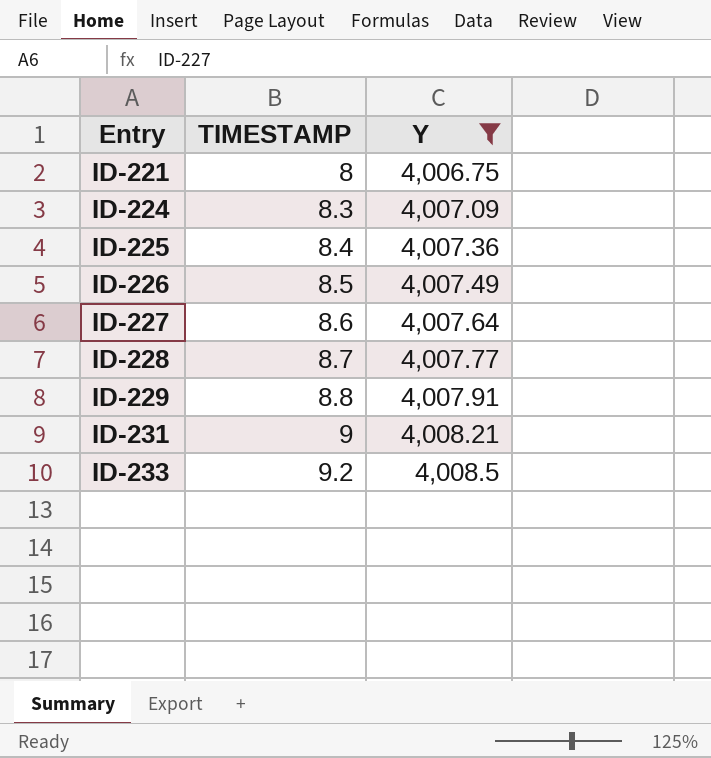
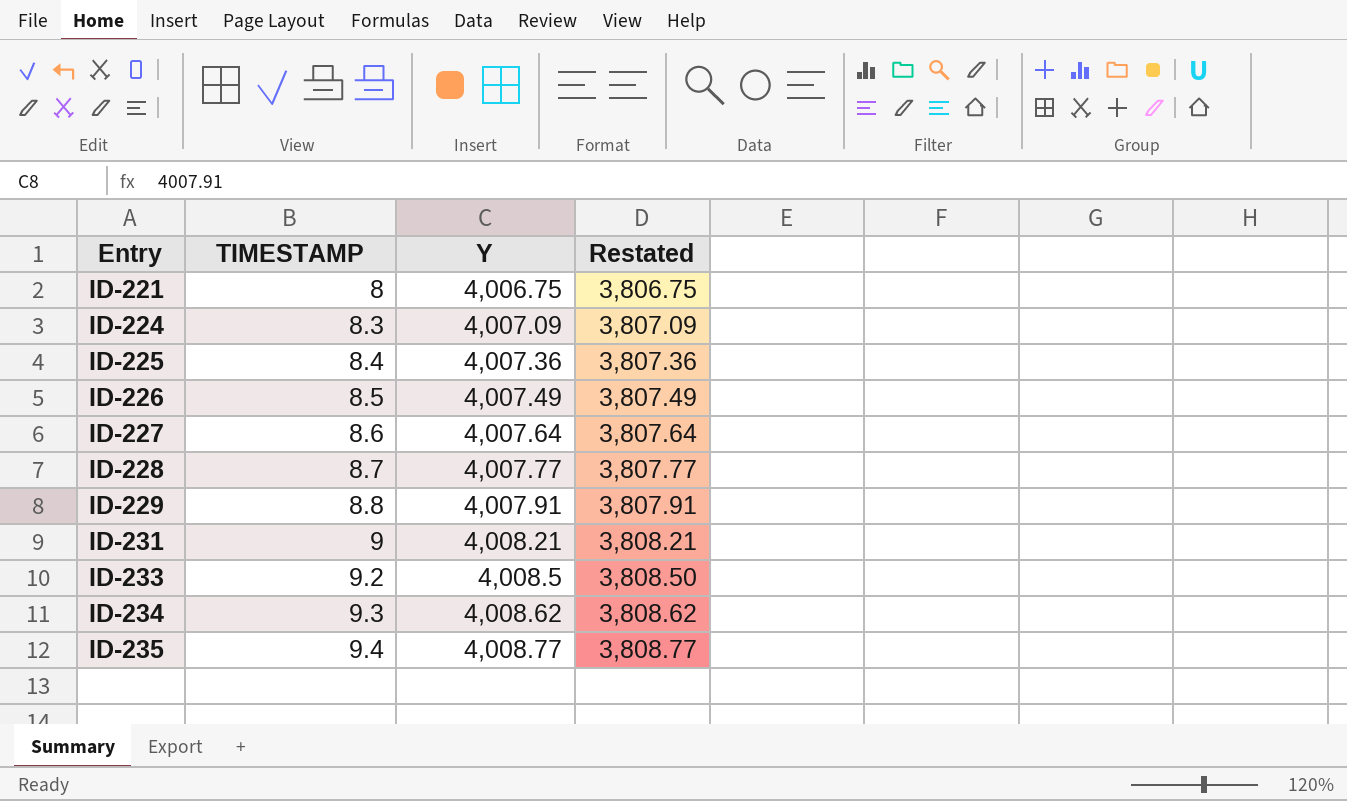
filter: Y <= 4,008.5 -> none
column Restated | formula: none -> [Y] - 200

